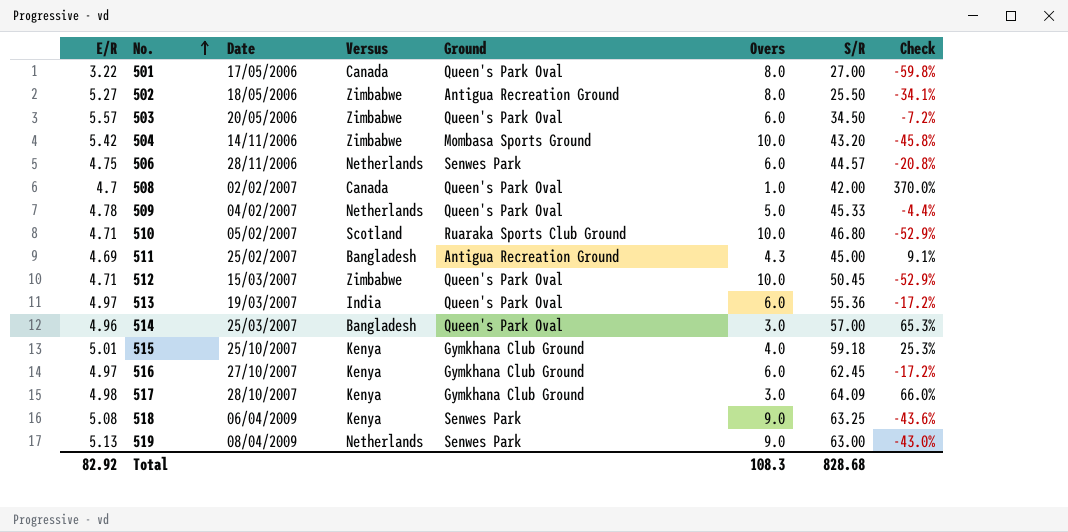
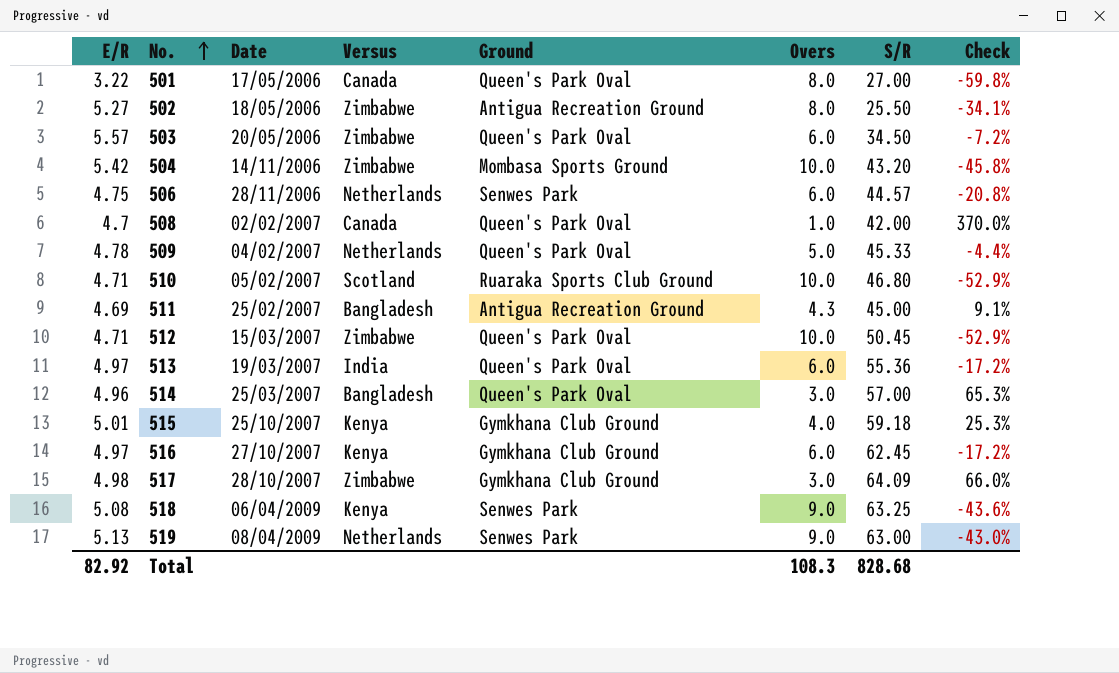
517 | Versus: Kenya -> Zimbabwe

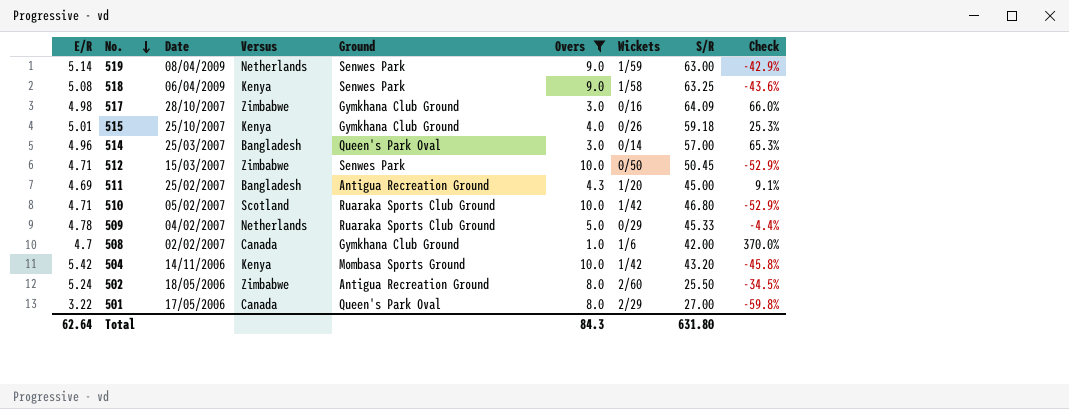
filter: none -> Overs != 6.0
row order: No. ascending -> No. descending
column Wickets | position: none -> 7
519 | E/R: 5.13 -> 5.14
519 | Check: -43.0% -> -42.9%
512 | Ground: Queen's Park Oval -> Senwes Park
509 | Ground: Queen's Park Oval -> Ruaraka Sports Club Ground
508 | Ground: Queen's Park Oval -> Gymkhana Club Ground
504 | Versus: Zimbabwe -> Kenya
502 | E/R: 5.27 -> 5.24
502 | Check: -34.1% -> -34.5%
Total | E/R: 82.92 -> 62.64
Total | Overs: 108.3 -> 84.3
Total | S/R: 828.68 -> 631.80

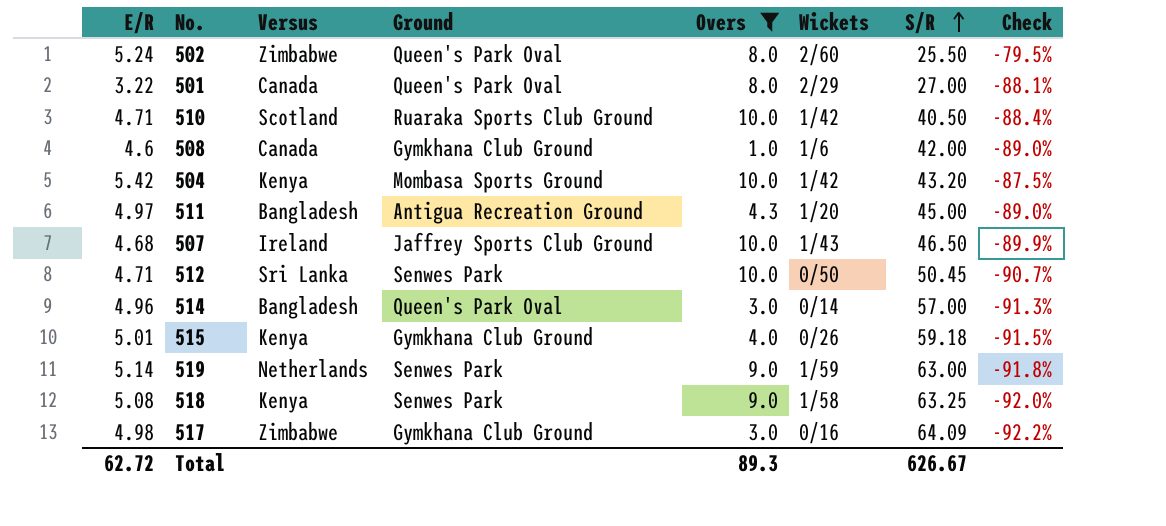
row order: No. descending -> S/R ascending
column Date | position: 3 -> none
column Check | formula: ([E/R] - [Overs]) / [Overs] -> ([E/R] - [S/R]) / [S/R]
row 509: 4.78 | 04/02/2007 | Netherlands | Ruaraka Sports Club Ground | 5.0 | 0/29 | 45.33 | -4.4% -> none
502 | Ground: Antigua Recreation Ground -> Queen's Park Oval
510 | S/R: 46.80 -> 40.50
508 | E/R: 4.7 -> 4.6
511 | E/R: 4.69 -> 4.97
row 507: none -> 4.68 | Ireland | Jaffrey Sports Club Ground | 10.0 | 1/43 | 46.50 | -89.9%
512 | Versus: Zimbabwe -> Sri Lanka
Total | E/R: 62.64 -> 62.72
Total | Overs: 84.3 -> 89.3
Total | S/R: 631.80 -> 626.67

